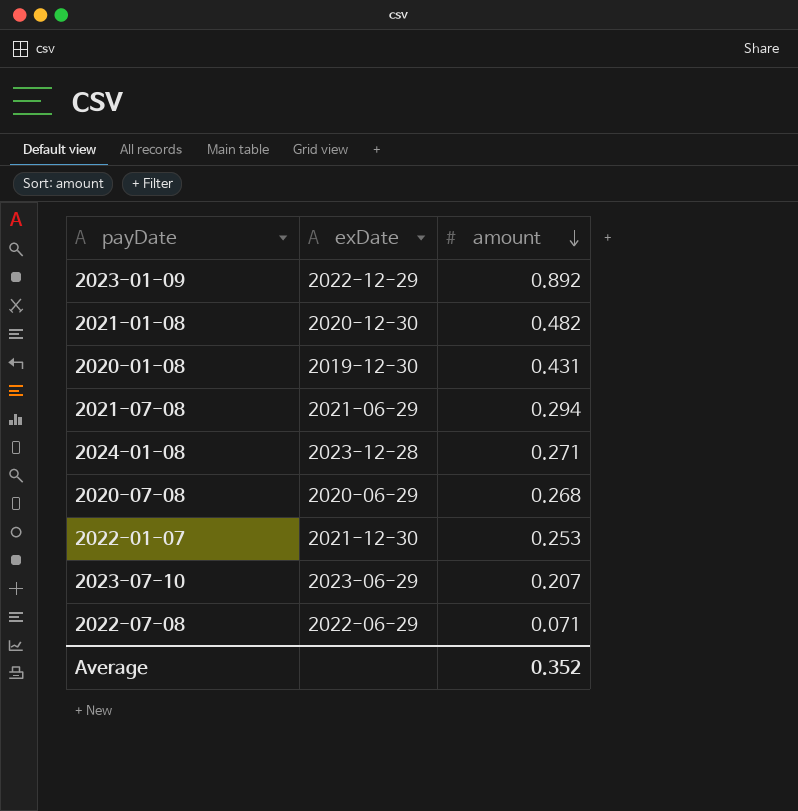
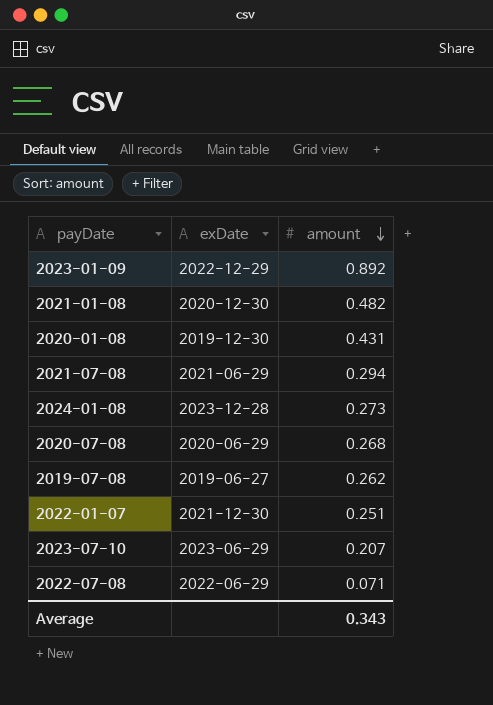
2024-01-08 | amount: 0.271 -> 0.273
row 2019-07-08: none -> 2019-06-27 | 0.262
2022-01-07 | amount: 0.253 -> 0.251
Average | amount: 0.352 -> 0.343

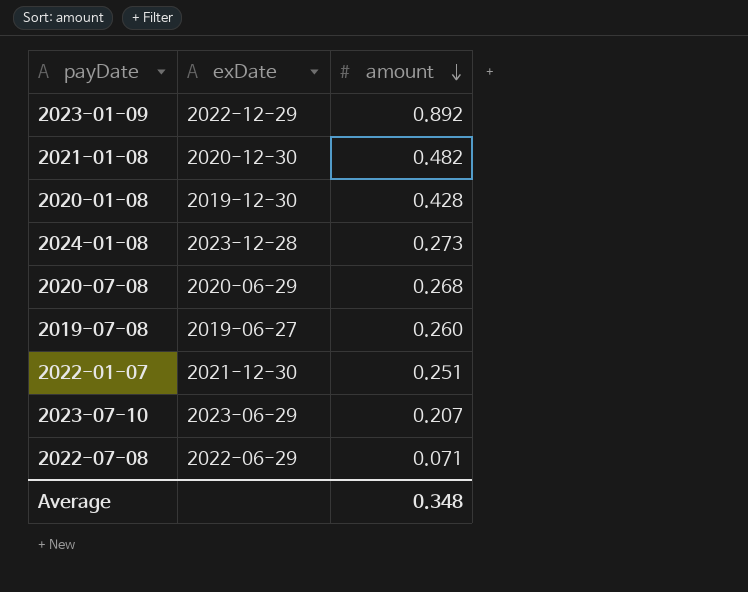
row 2021-07-08: 2021-06-29 | 0.294 -> none
2020-01-08 | amount: 0.431 -> 0.428
2019-07-08 | amount: 0.262 -> 0.260
Average | amount: 0.343 -> 0.348

